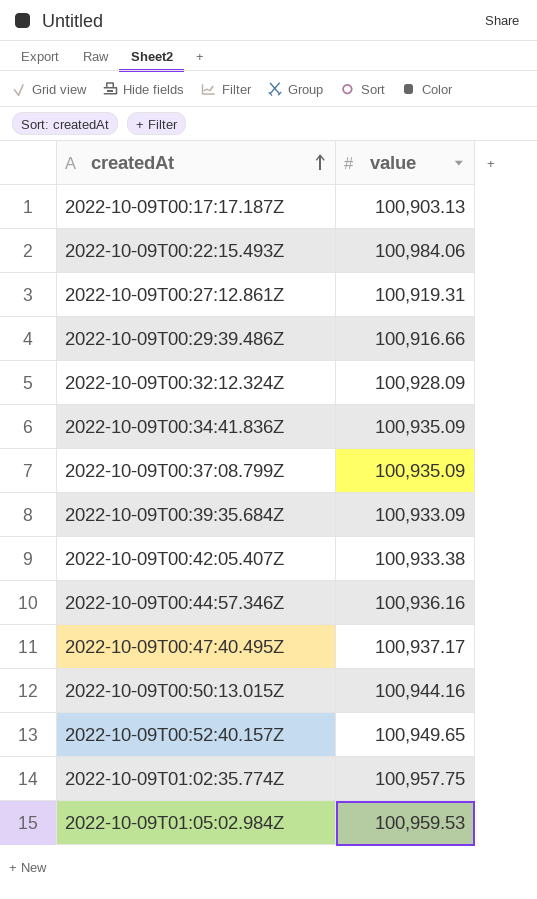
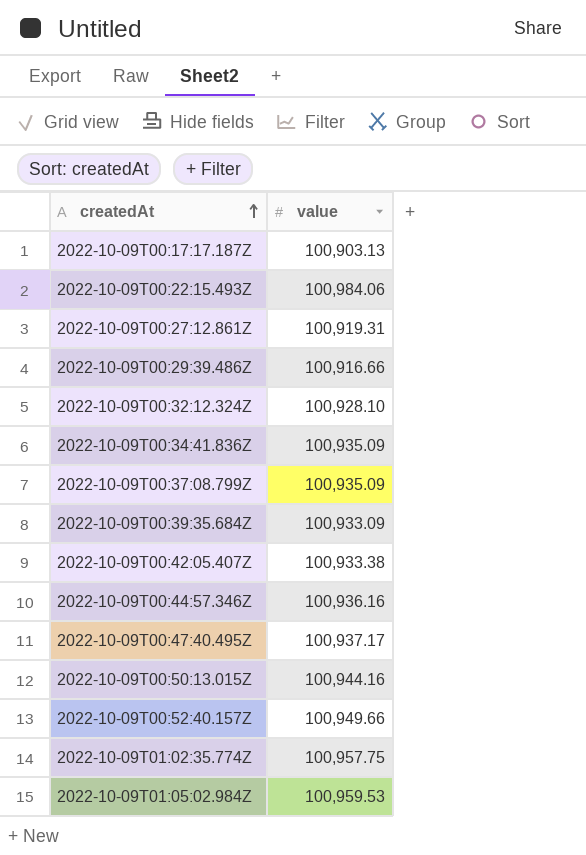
2022-10-09T00:32:12.324Z | value: 100,928.09 -> 100,928.10
2022-10-09T00:52:40.157Z | value: 100,949.65 -> 100,949.66

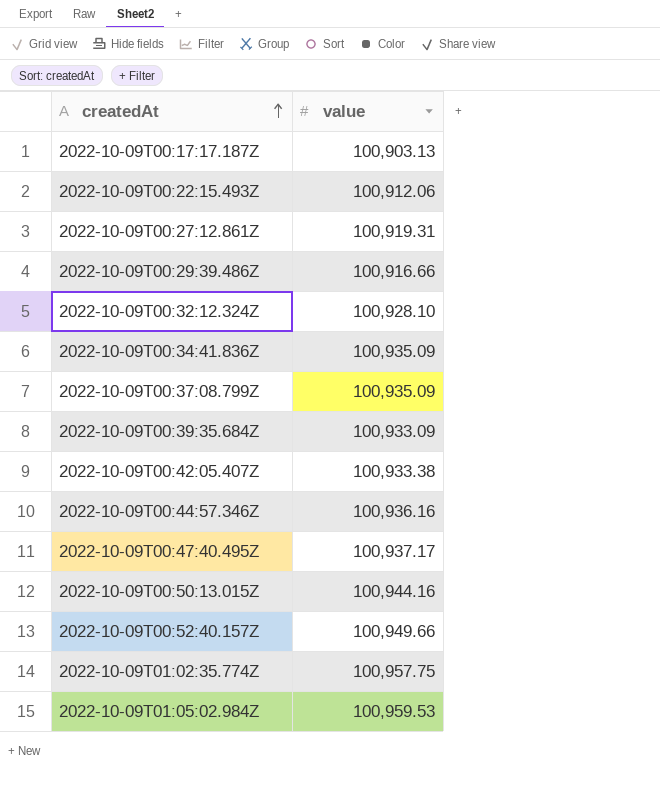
2022-10-09T00:22:15.493Z | value: 100,984.06 -> 100,912.06

